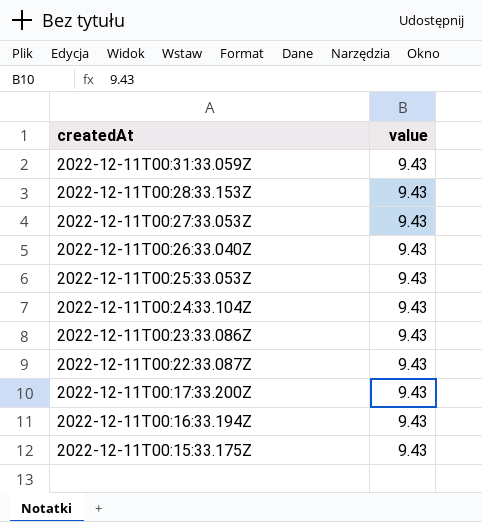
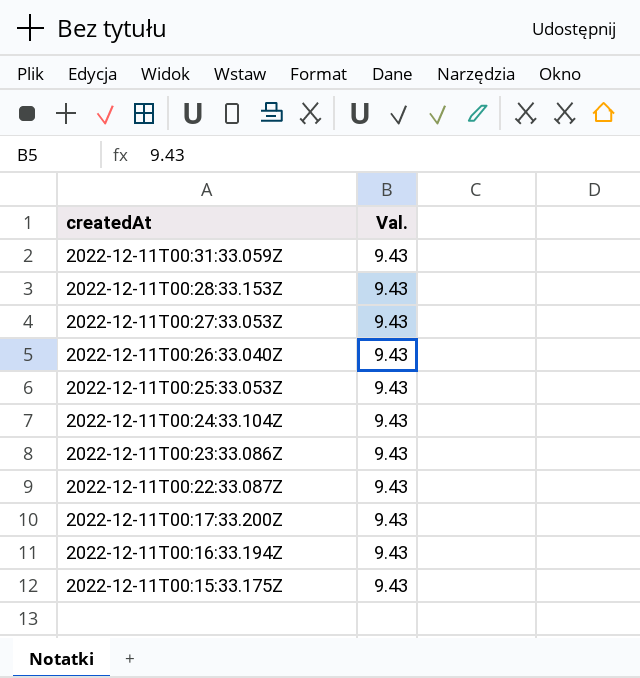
column name: value -> Val.

